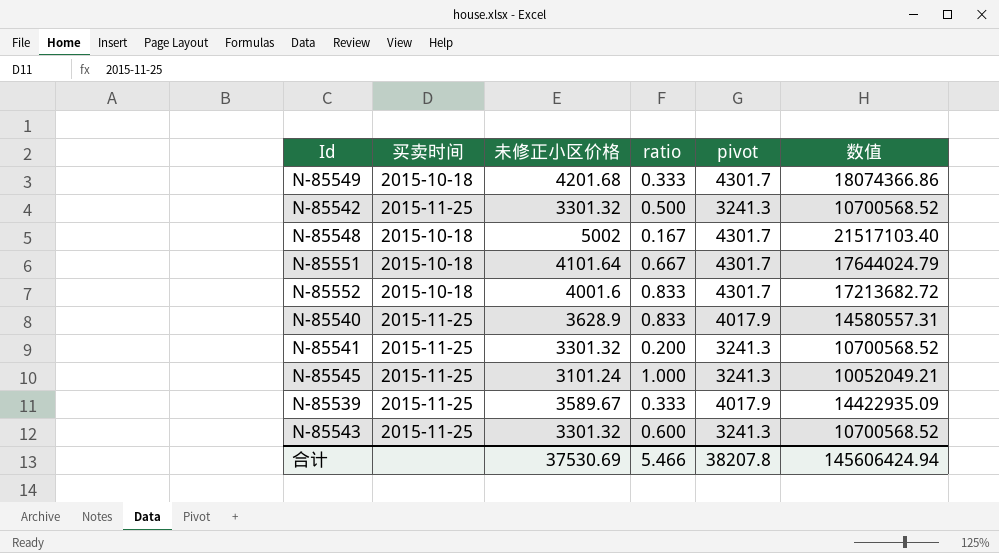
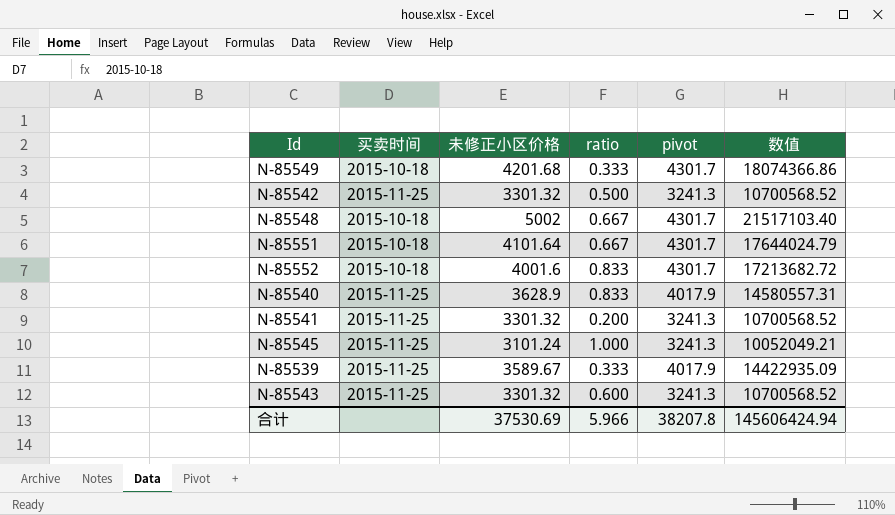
N-85548 | ratio: 0.167 -> 0.667
合计 | ratio: 5.466 -> 5.966

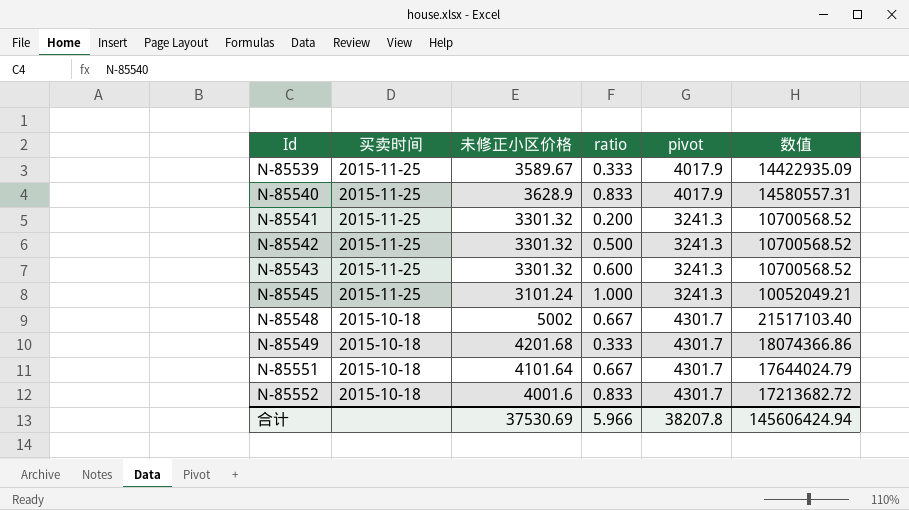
row order: none -> Id ascending

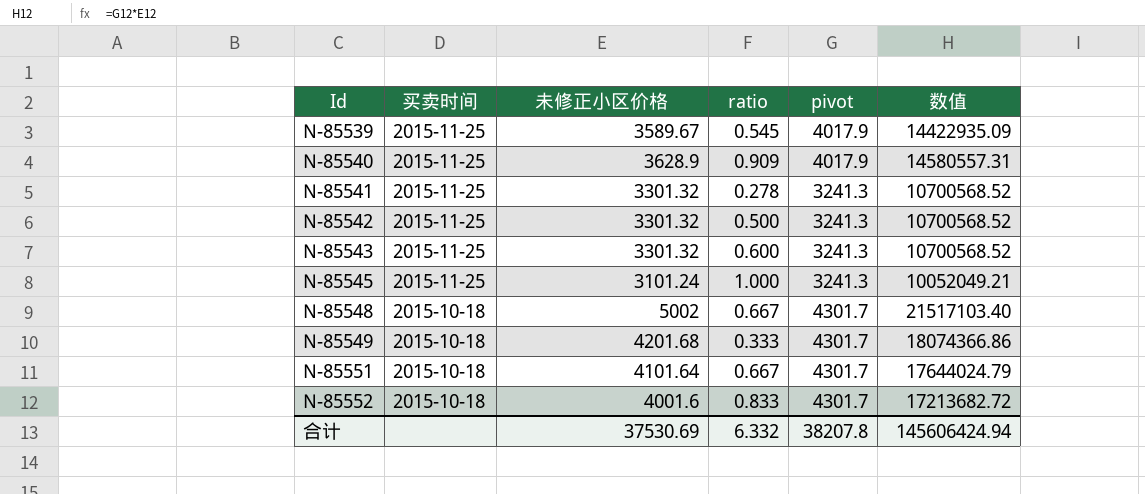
N-85539 | ratio: 0.333 -> 0.545
N-85540 | ratio: 0.833 -> 0.909
N-85541 | ratio: 0.200 -> 0.278
合计 | ratio: 5.966 -> 6.332

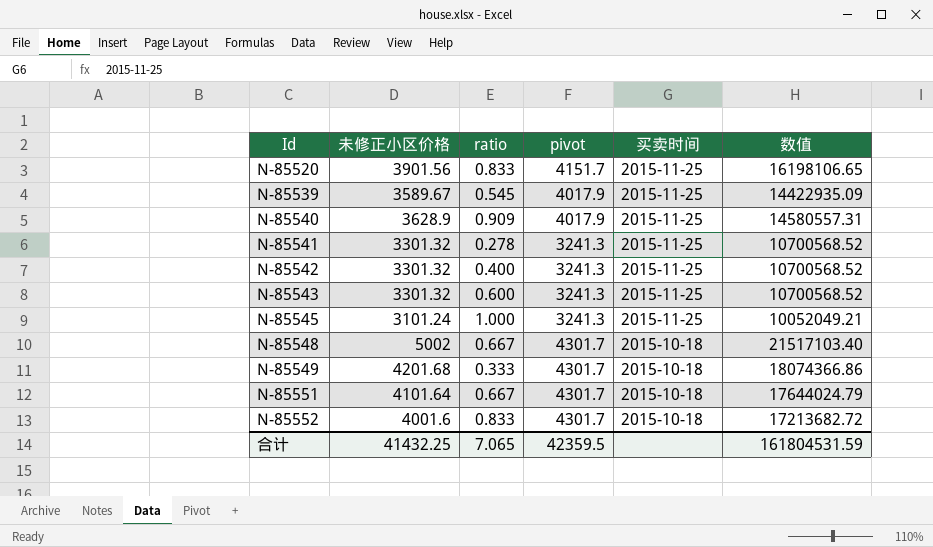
column 买卖时间 | position: 2 -> 5
row N-85520: none -> 3901.56 | 0.833 | 4151.7 | 2015-11-25 | 16198106.65
N-85542 | ratio: 0.500 -> 0.400
合计 | 未修正小区价格: 37530.69 -> 41432.25
合计 | ratio: 6.332 -> 7.065
合计 | pivot: 38207.8 -> 42359.5
合计 | 数值: 145606424.94 -> 161804531.59

